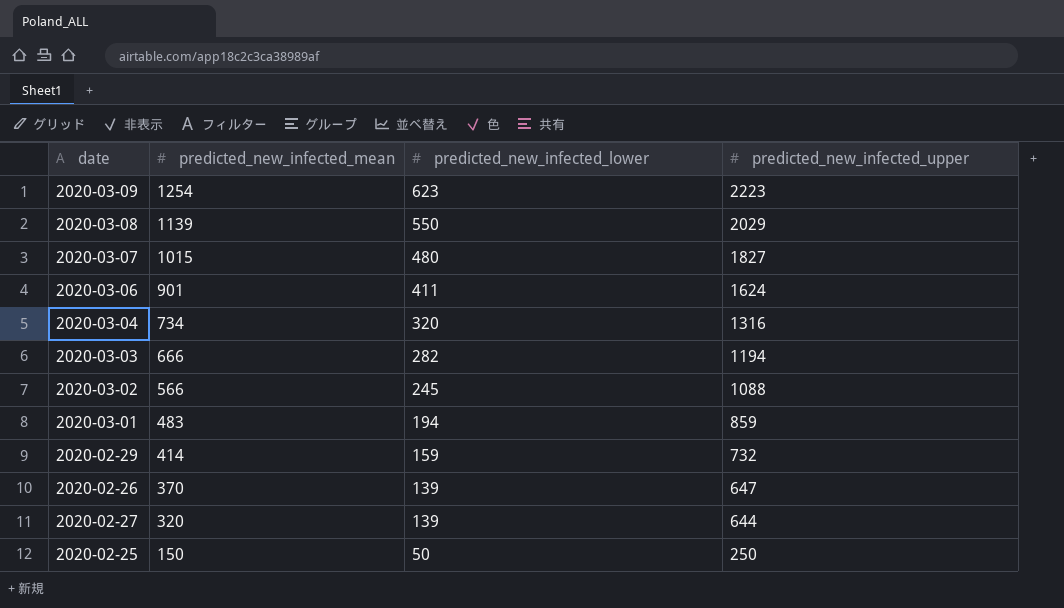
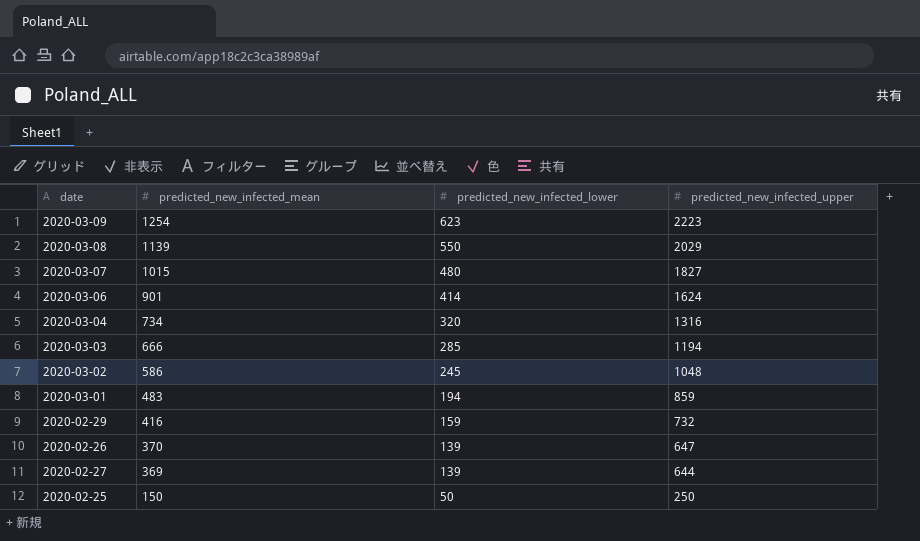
2020-03-06 | predicted_new_infected_lower: 411 -> 414
2020-03-03 | predicted_new_infected_lower: 282 -> 285
2020-03-02 | predicted_new_infected_mean: 566 -> 586
2020-03-02 | predicted_new_infected_upper: 1088 -> 1048
2020-02-29 | predicted_new_infected_mean: 414 -> 416
2020-02-27 | predicted_new_infected_mean: 320 -> 369

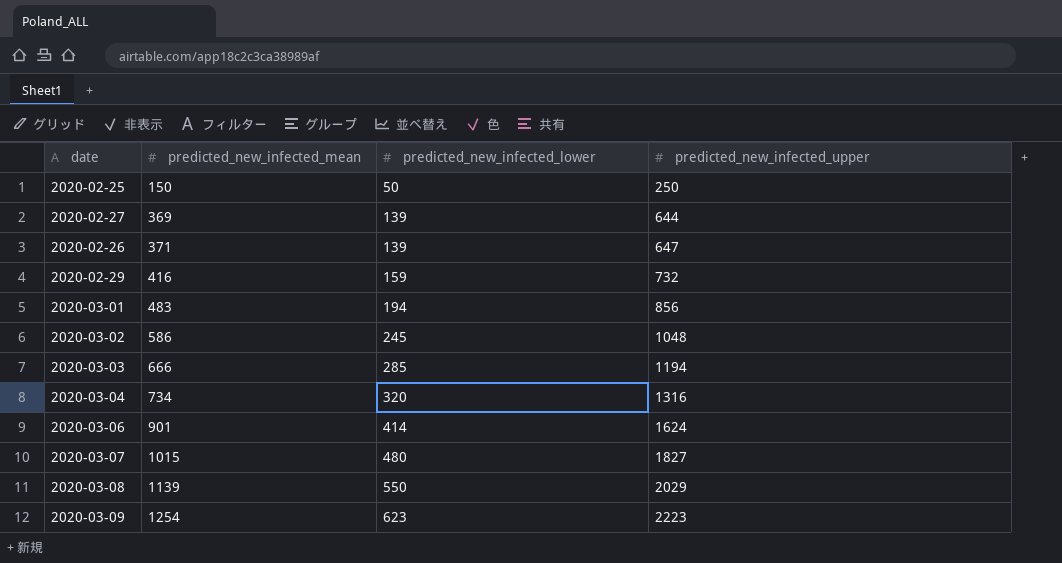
row order: predicted_new_infected_mean descending -> predicted_new_infected_mean ascending
2020-02-26 | predicted_new_infected_mean: 370 -> 371
2020-03-01 | predicted_new_infected_upper: 859 -> 856

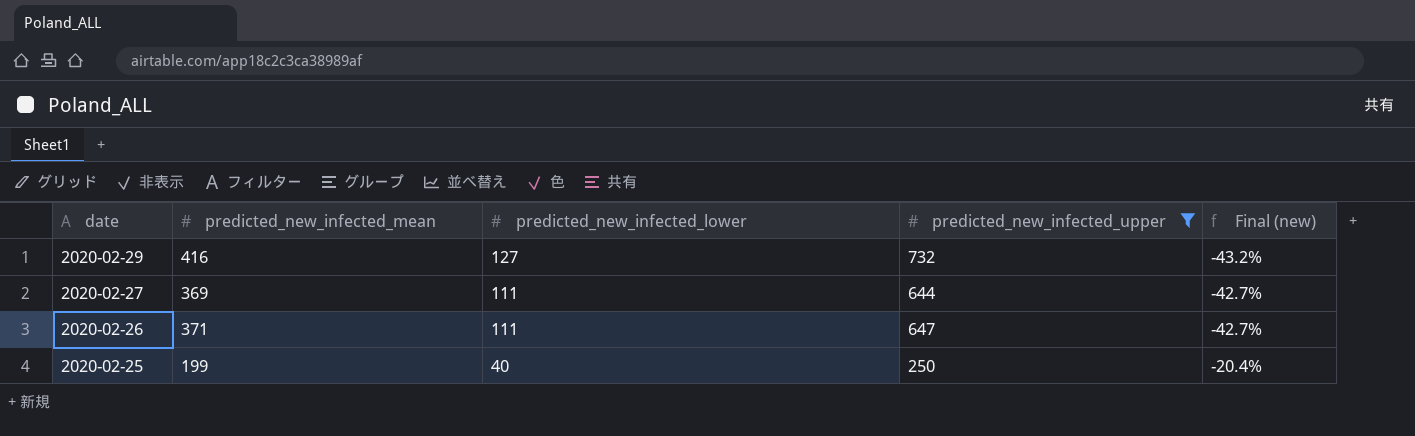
filter: none -> predicted_new_infected_upper <= 732
row order: predicted_new_infected_mean ascending -> date descending
column Final (new) | formula: none -> ([predicted_new_infected_mean] - [predicted_new_infected_upper]) / [predicted_new_infected_upper]
2020-02-29 | predicted_new_infected_lower: 159 -> 127
2020-02-27 | predicted_new_infected_lower: 139 -> 111
2020-02-26 | predicted_new_infected_lower: 139 -> 111
2020-02-25 | predicted_new_infected_mean: 150 -> 199
2020-02-25 | predicted_new_infected_lower: 50 -> 40

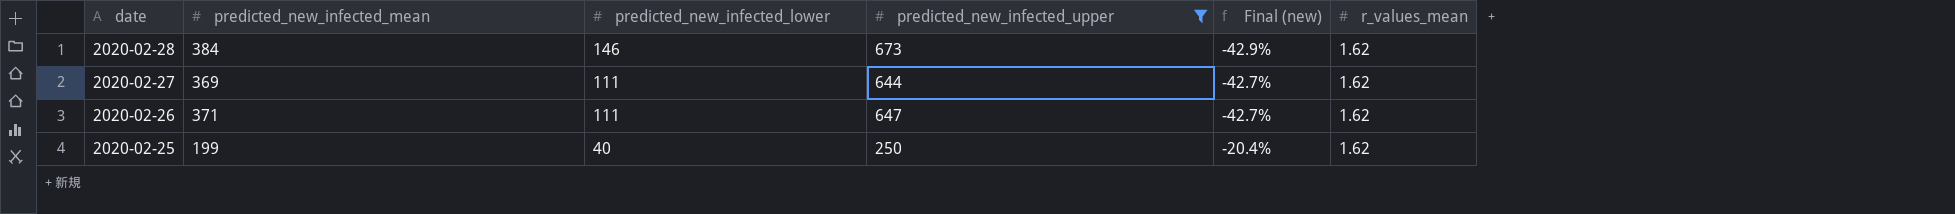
column r_values_mean | position: none -> 6
row 2020-02-29: 416 | 127 | 732 | -43.2% -> none
row 2020-02-28: none -> 384 | 146 | 673 | -42.9% | 1.62

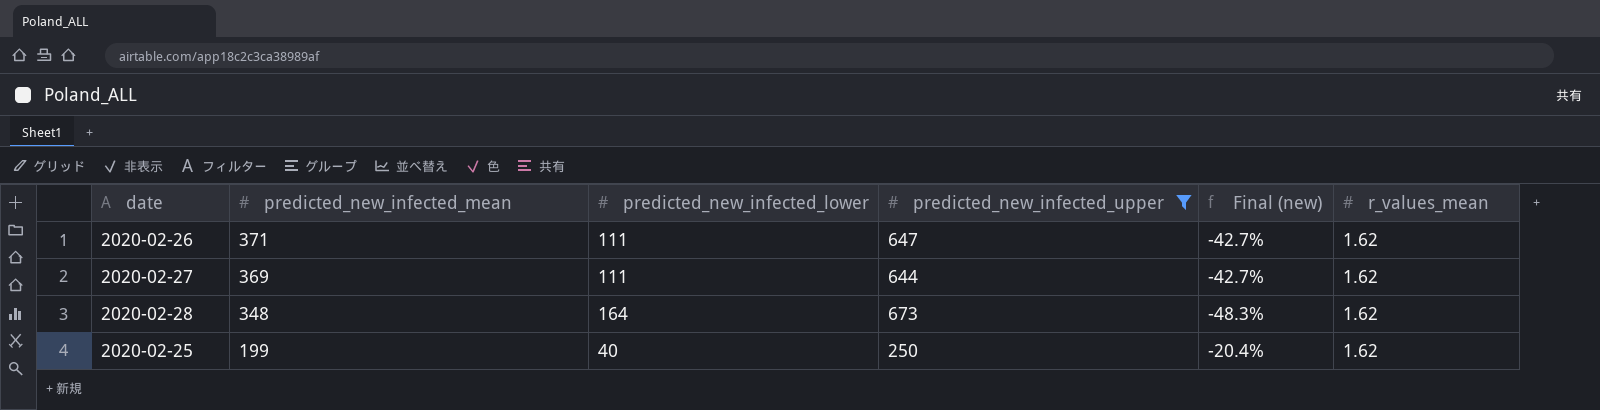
row order: date descending -> predicted_new_infected_mean descending
2020-02-28 | predicted_new_infected_mean: 384 -> 348
2020-02-28 | predicted_new_infected_lower: 146 -> 164
2020-02-28 | Final (new): -42.9% -> -48.3%

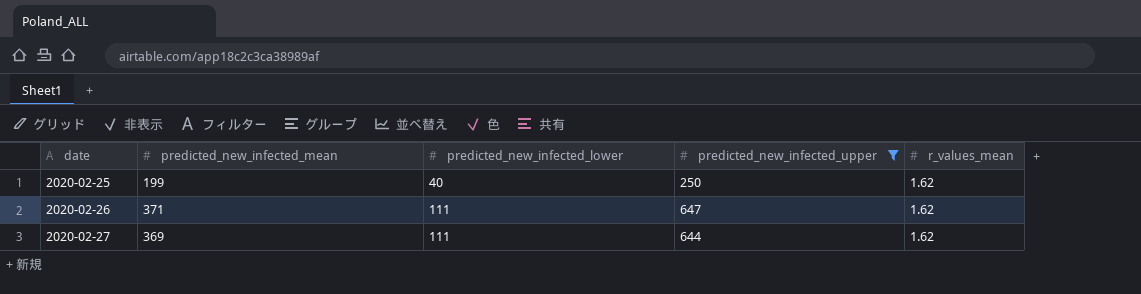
row order: predicted_new_infected_mean descending -> date ascending
column Final (new) | formula: ([predicted_new_infected_mean] - [predicted_new_infected_upper]) / [predicted_new_infected_upper] -> none
row 2020-02-28: 348 | 164 | 673 | -48.3% | 1.62 -> none

